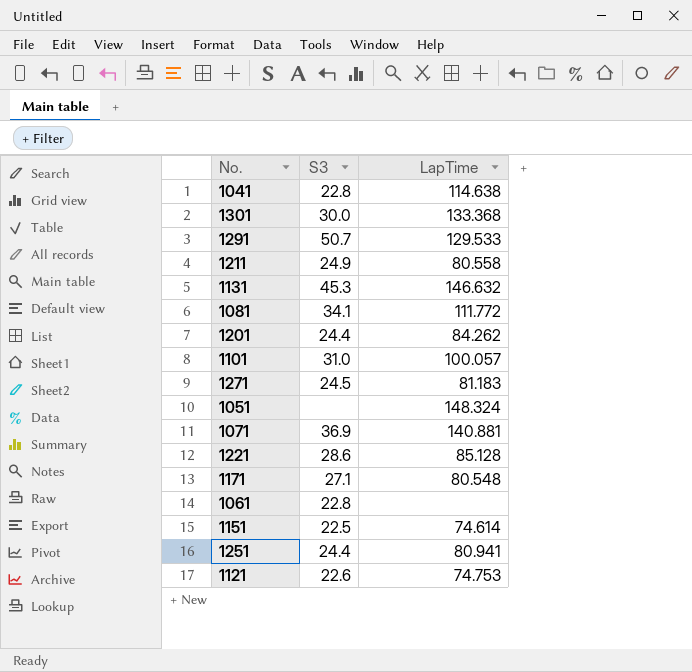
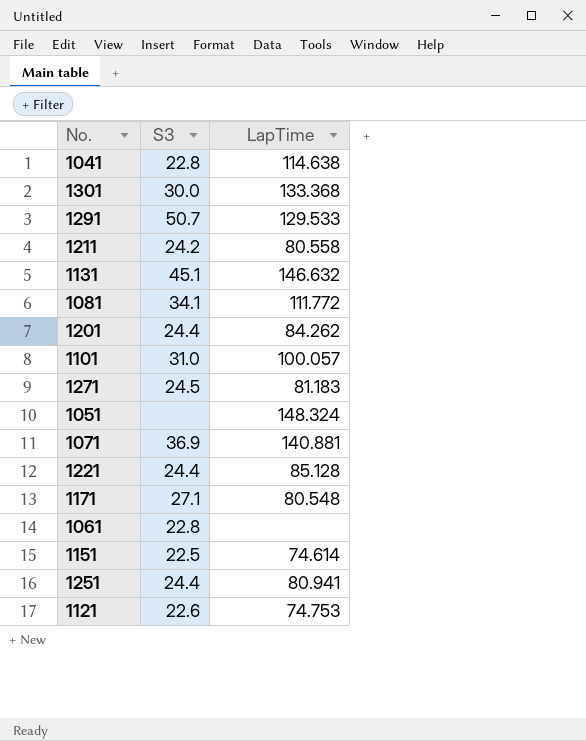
1211 | S3: 24.9 -> 24.2
1131 | S3: 45.3 -> 45.1
1221 | S3: 28.6 -> 24.4

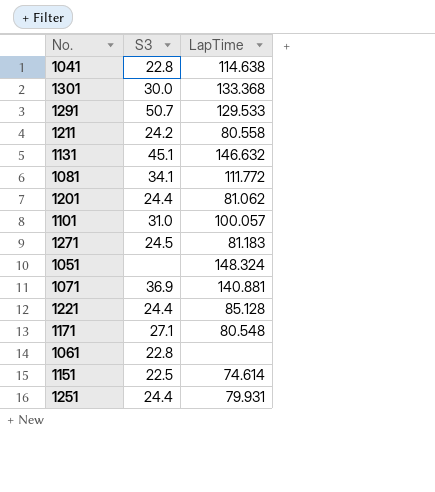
row 1121: 22.6 | 74.753 -> none
1201 | LapTime: 84.262 -> 81.062
1251 | LapTime: 80.941 -> 79.931

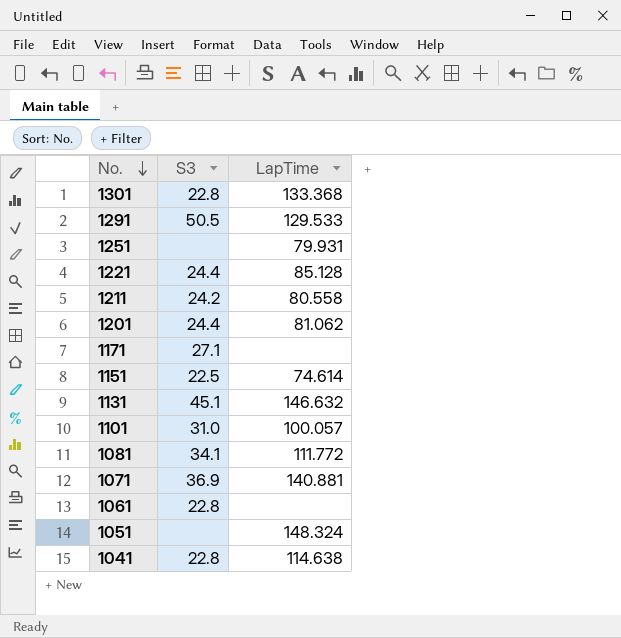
row order: none -> No. descending
row 1271: 24.5 | 81.183 -> none
1301 | S3: 30.0 -> 22.8
1291 | S3: 50.7 -> 50.5
1251 | S3: 24.4 -> none
1171 | LapTime: 80.548 -> none

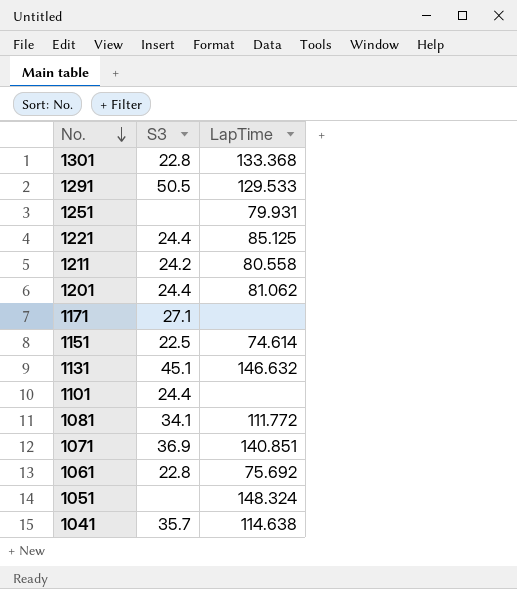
1221 | LapTime: 85.128 -> 85.125
1101 | S3: 31.0 -> 24.4
1101 | LapTime: 100.057 -> none
1071 | LapTime: 140.881 -> 140.851
1061 | LapTime: none -> 75.692
1041 | S3: 22.8 -> 35.7

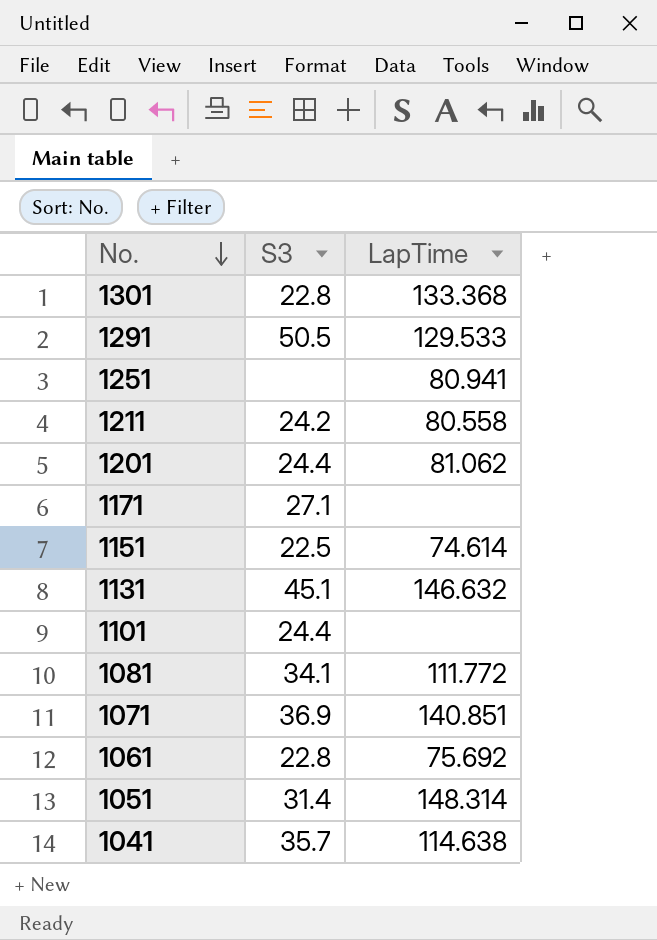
row 1221: 24.4 | 85.125 -> none
1251 | LapTime: 79.931 -> 80.941
1051 | S3: none -> 31.4
1051 | LapTime: 148.324 -> 148.314

